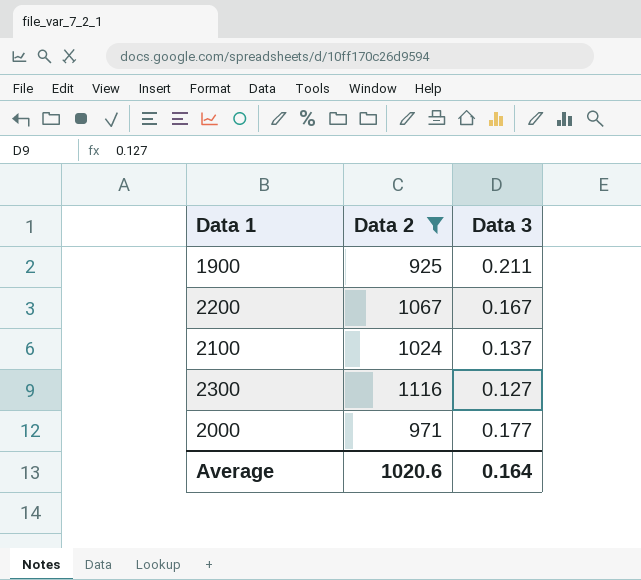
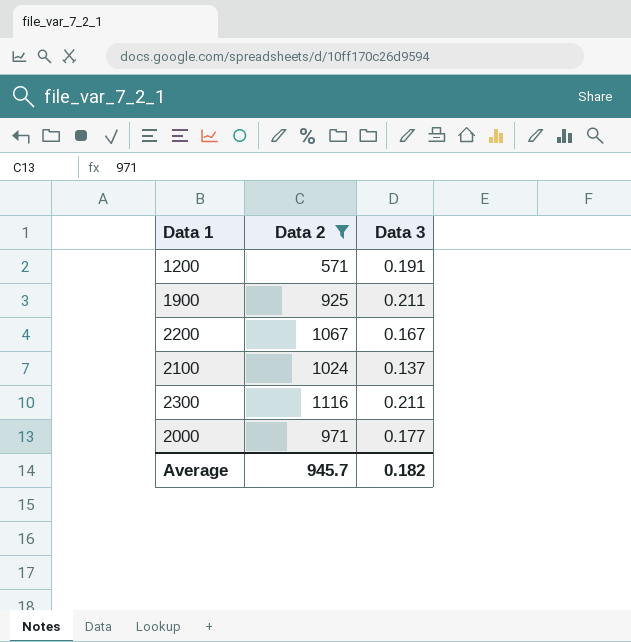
row 1200: none -> 571 | 0.191
2300 | Data 3: 0.127 -> 0.211
Average | Data 2: 1020.6 -> 945.7
Average | Data 3: 0.164 -> 0.182

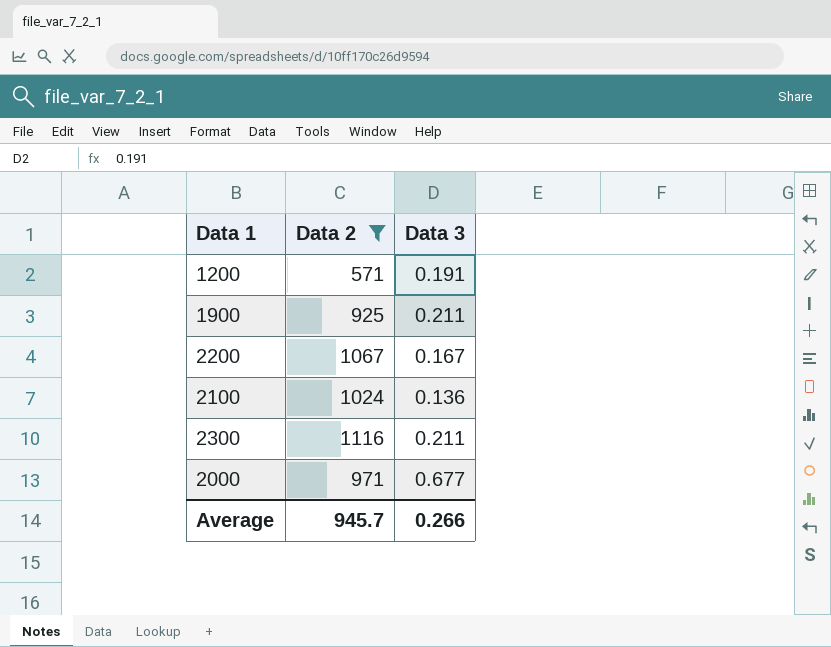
2100 | Data 3: 0.137 -> 0.136
2000 | Data 3: 0.177 -> 0.677
Average | Data 3: 0.182 -> 0.266

